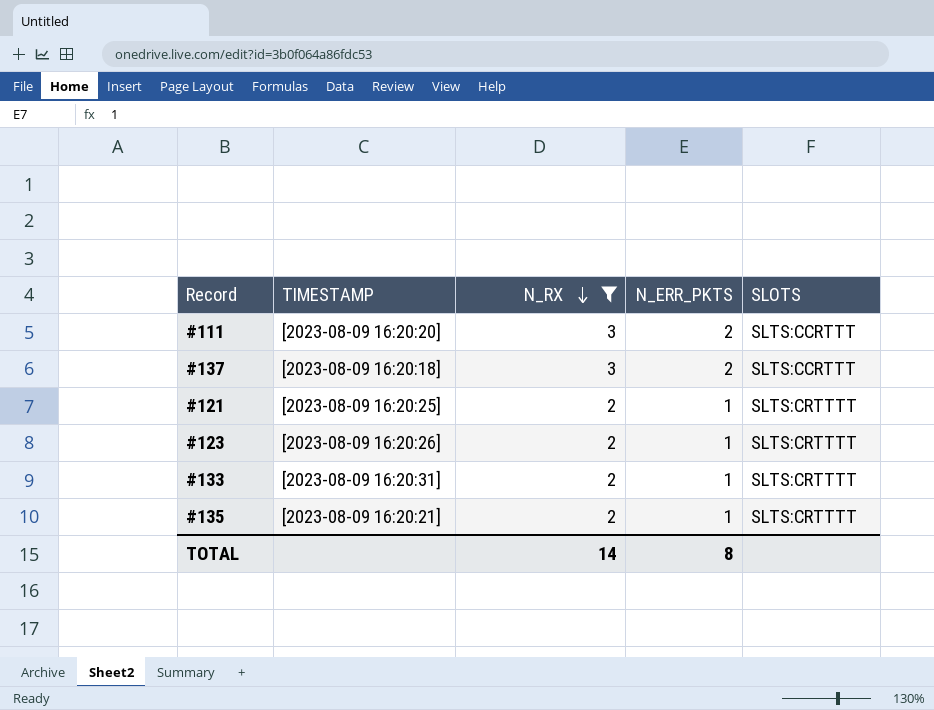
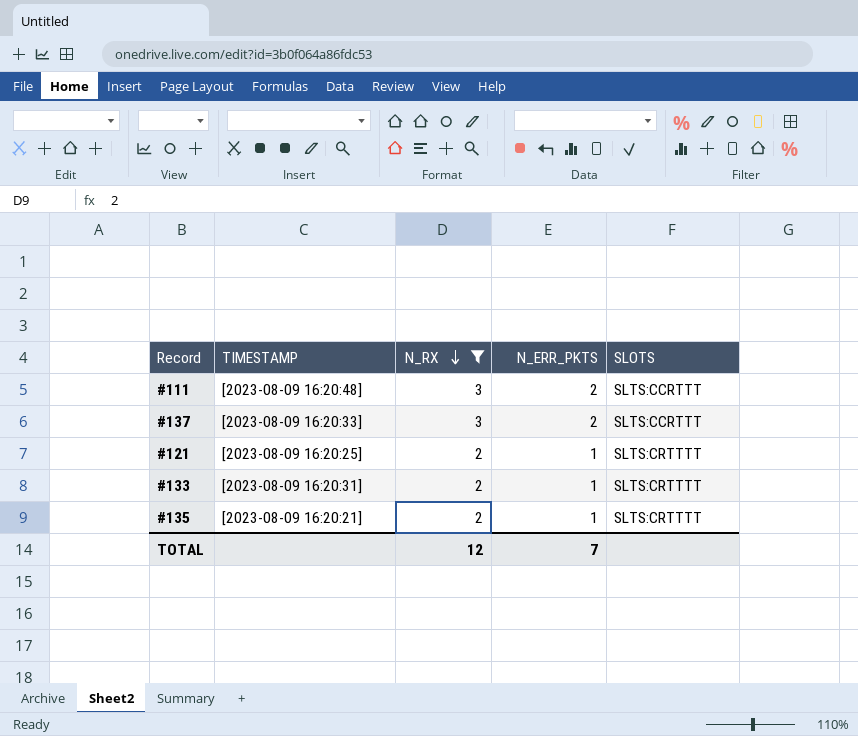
row #123: [2023-08-09 16:20:26] | 2 | 1 | SLTS:CRTTTT -> none
#111 | TIMESTAMP: [2023-08-09 16:20:20] -> [2023-08-09 16:20:48]
#137 | TIMESTAMP: [2023-08-09 16:20:18] -> [2023-08-09 16:20:33]
TOTAL | N_RX: 14 -> 12
TOTAL | N_ERR_PKTS: 8 -> 7

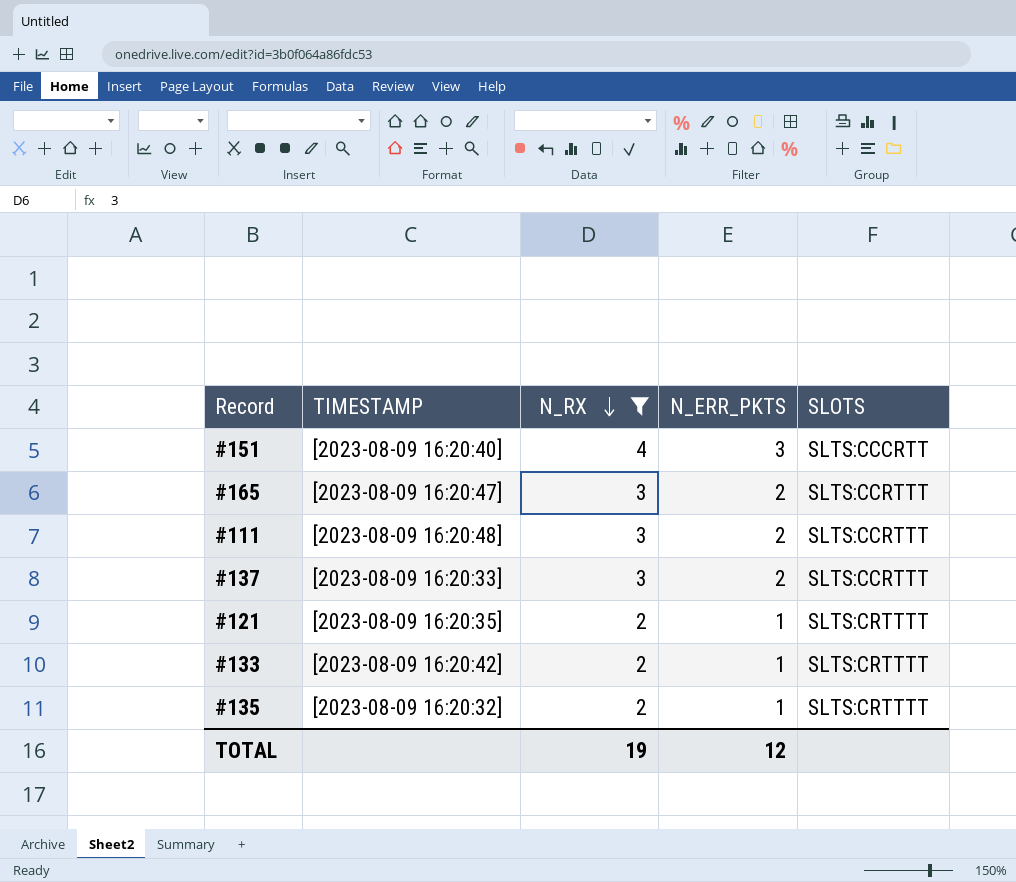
row #151: none -> [2023-08-09 16:20:40] | 4 | 3 | SLTS:CCCRTT
row #165: none -> [2023-08-09 16:20:47] | 3 | 2 | SLTS:CCRTTT
#121 | TIMESTAMP: [2023-08-09 16:20:25] -> [2023-08-09 16:20:35]
#133 | TIMESTAMP: [2023-08-09 16:20:31] -> [2023-08-09 16:20:42]
#135 | TIMESTAMP: [2023-08-09 16:20:21] -> [2023-08-09 16:20:32]
TOTAL | N_RX: 12 -> 19
TOTAL | N_ERR_PKTS: 7 -> 12

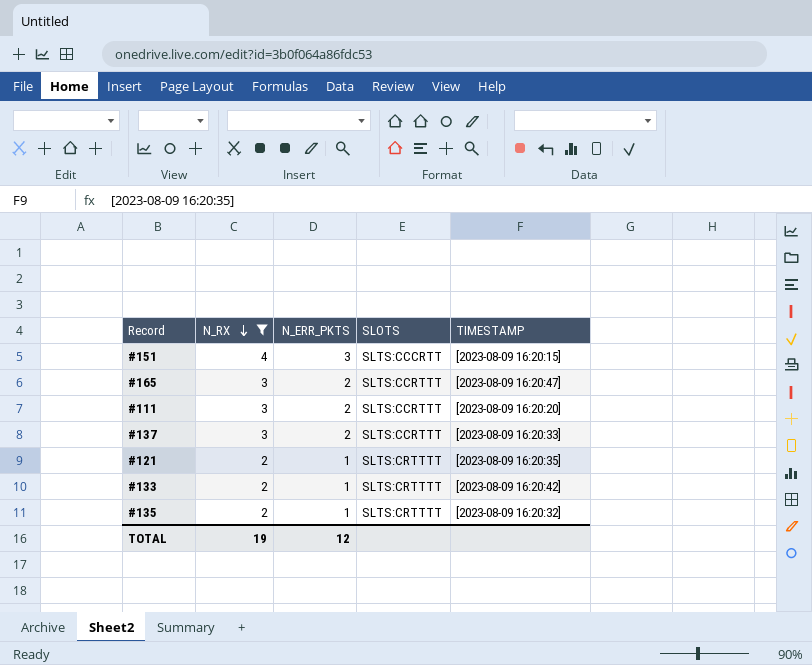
column TIMESTAMP | position: 2 -> 5
#151 | TIMESTAMP: [2023-08-09 16:20:40] -> [2023-08-09 16:20:15]
#111 | TIMESTAMP: [2023-08-09 16:20:48] -> [2023-08-09 16:20:20]

